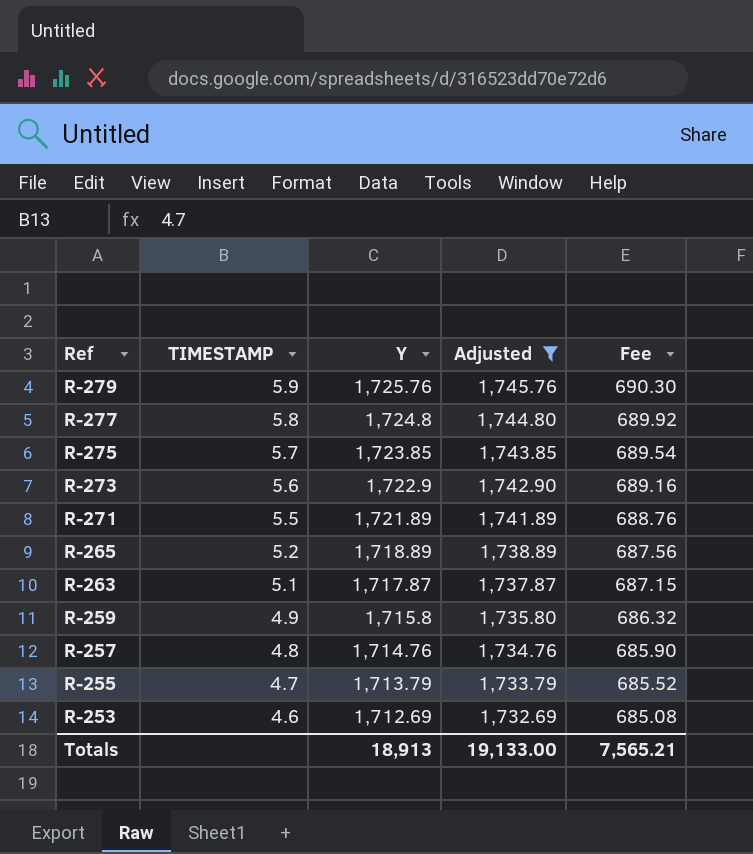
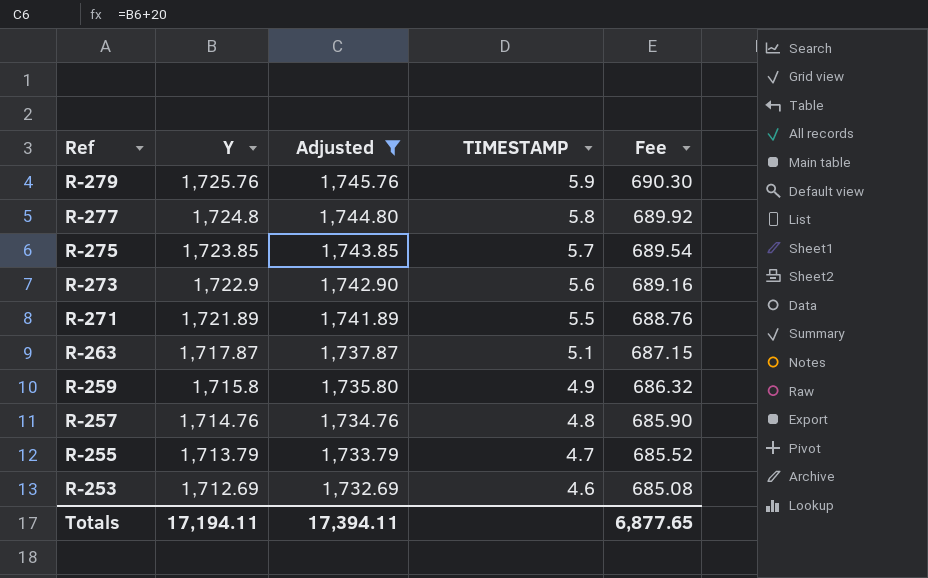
column TIMESTAMP | position: 2 -> 4
row R-265: 5.2 | 1,718.89 | 1,738.89 | 687.56 -> none
Totals | Y: 18,913 -> 17,194.11
Totals | Adjusted: 19,133.00 -> 17,394.11
Totals | Fee: 7,565.21 -> 6,877.65

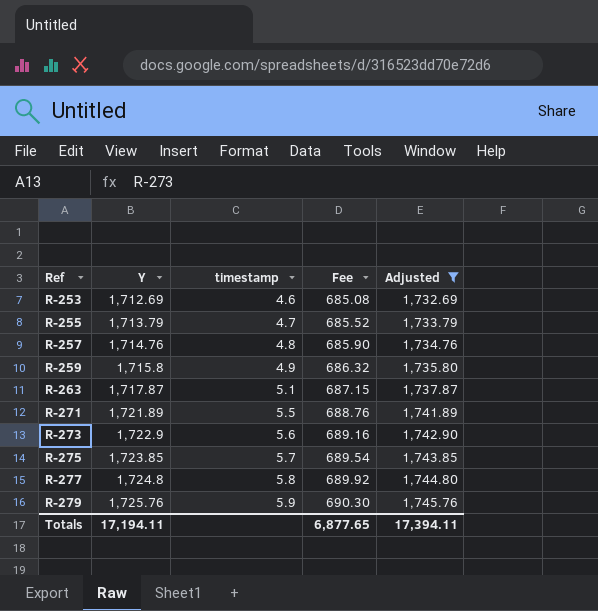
row order: Ref descending -> Ref ascending
column name: TIMESTAMP -> timestamp
column Adjusted | position: 3 -> 5

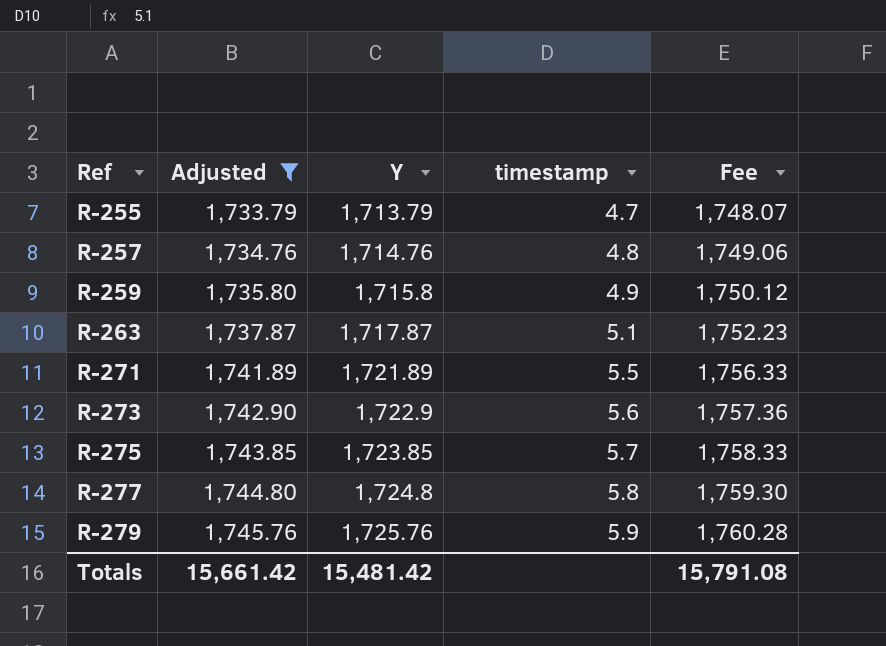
column Adjusted | position: 5 -> 2
column Fee | formula: [Y] * 0.4 -> [Y] * 1.02
row R-253: 1,712.69 | 4.6 | 685.08 | 1,732.69 -> none
Totals | Adjusted: 17,394.11 -> 15,661.42
Totals | Y: 17,194.11 -> 15,481.42
Totals | Fee: 6,877.65 -> 15,791.08

